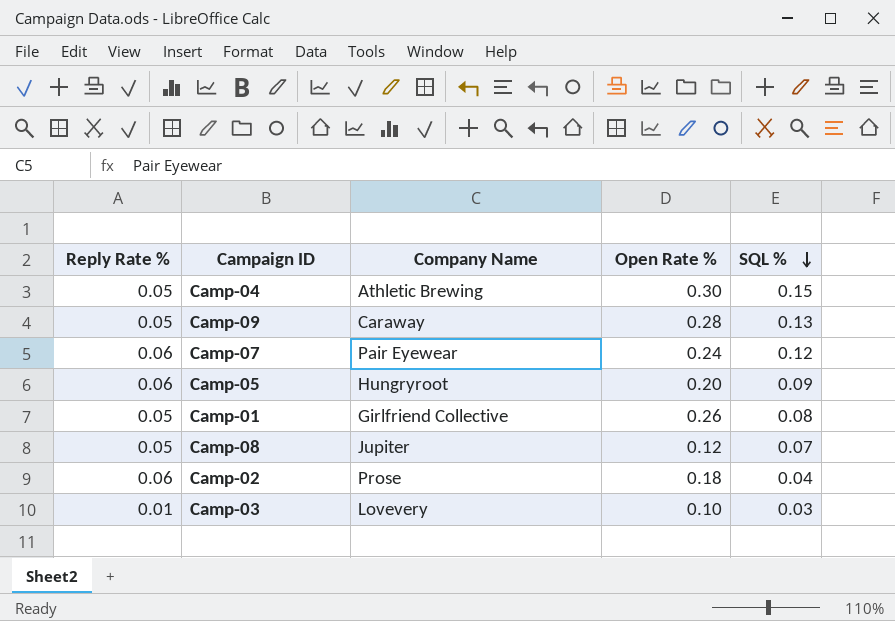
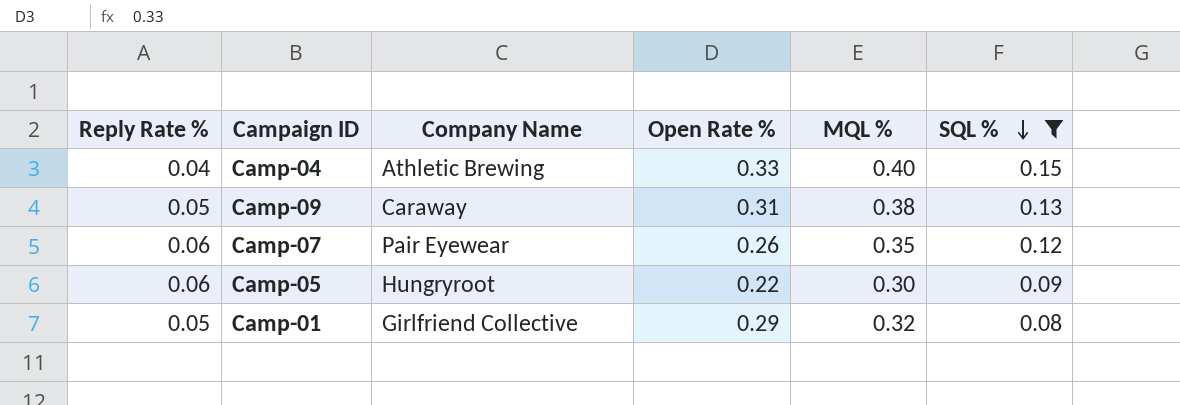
filter: none -> SQL % >= 0.08
column MQL % | position: none -> 5
Camp-04 | Reply Rate %: 0.05 -> 0.04
Camp-04 | Open Rate %: 0.30 -> 0.33
Camp-09 | Open Rate %: 0.28 -> 0.31
Camp-07 | Open Rate %: 0.24 -> 0.26
Camp-05 | Open Rate %: 0.20 -> 0.22
Camp-01 | Open Rate %: 0.26 -> 0.29

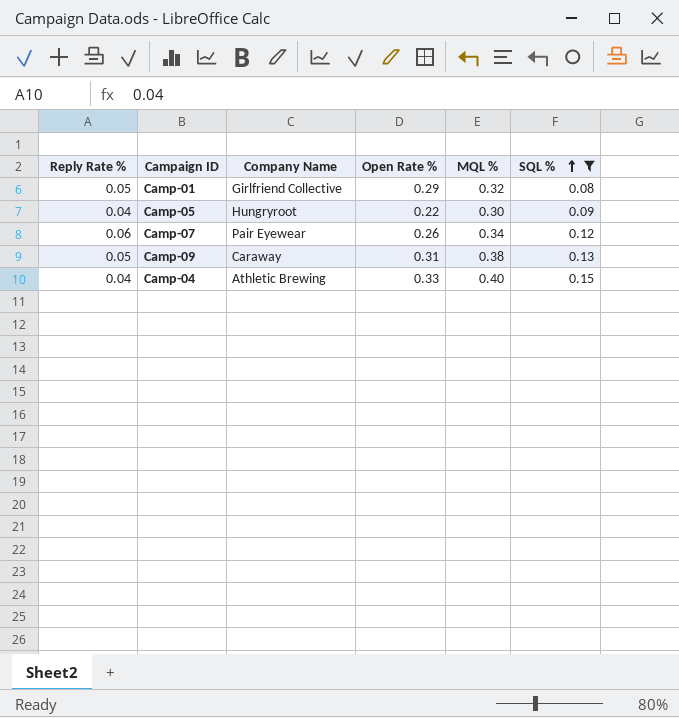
row order: SQL % descending -> SQL % ascending
Camp-05 | Reply Rate %: 0.06 -> 0.04
Camp-07 | MQL %: 0.35 -> 0.34

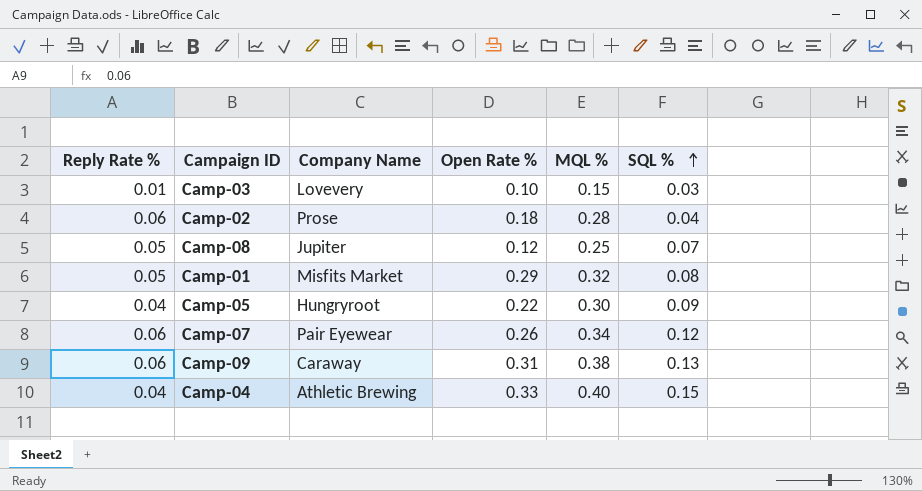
filter: SQL % >= 0.08 -> none
Camp-01 | Company Name: Girlfriend Collective -> Misfits Market
Camp-09 | Reply Rate %: 0.05 -> 0.06

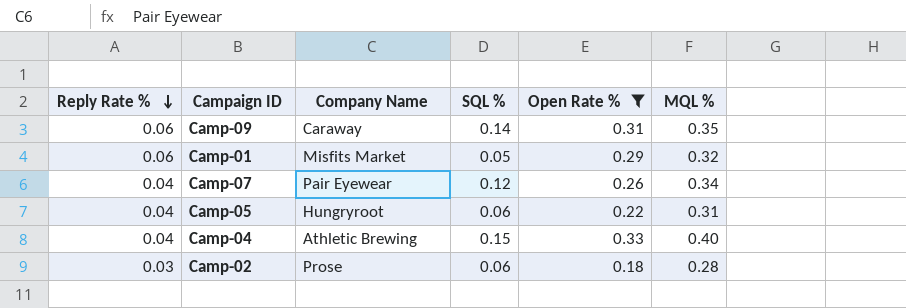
filter: none -> Open Rate % >= 0.18
row order: SQL % ascending -> Reply Rate % descending
column SQL % | position: 6 -> 4
Camp-09 | SQL %: 0.13 -> 0.14
Camp-09 | MQL %: 0.38 -> 0.35
Camp-01 | Reply Rate %: 0.05 -> 0.06
Camp-01 | SQL %: 0.08 -> 0.05
Camp-07 | Reply Rate %: 0.06 -> 0.04
Camp-05 | SQL %: 0.09 -> 0.06
Camp-05 | MQL %: 0.30 -> 0.31
Camp-02 | Reply Rate %: 0.06 -> 0.03
Camp-02 | SQL %: 0.04 -> 0.06

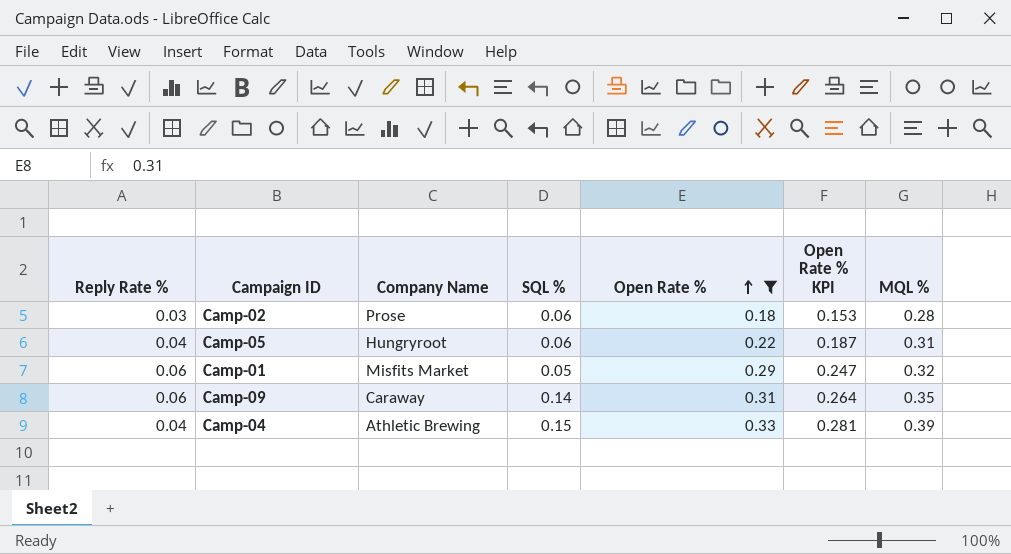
row order: Reply Rate % descending -> Open Rate % ascending
column Open Rate % KPI | formula: none -> [Open Rate %] * 0.85
row Camp-07: 0.04 | Pair Eyewear | 0.12 | 0.26 | 0.34 -> none
Camp-04 | MQL %: 0.40 -> 0.39

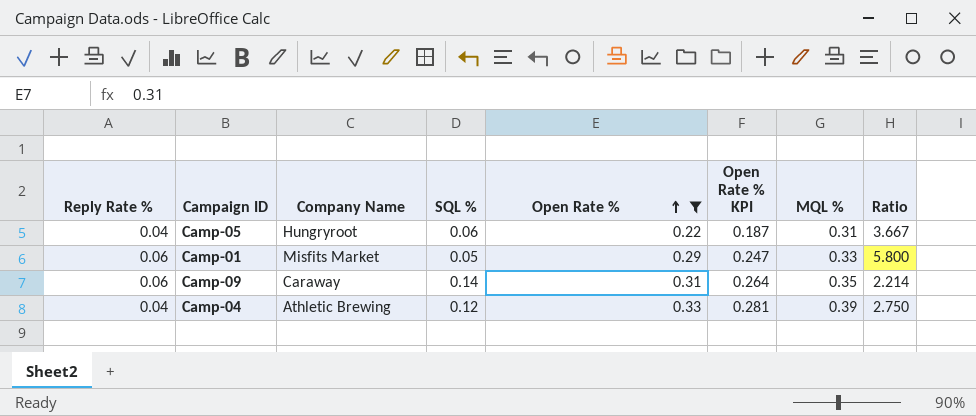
column Ratio | formula: none -> [Open Rate %] / [SQL %]
row Camp-02: 0.03 | Prose | 0.06 | 0.18 | 0.153 | 0.28 -> none
Camp-01 | MQL %: 0.32 -> 0.33
Camp-04 | SQL %: 0.15 -> 0.12

